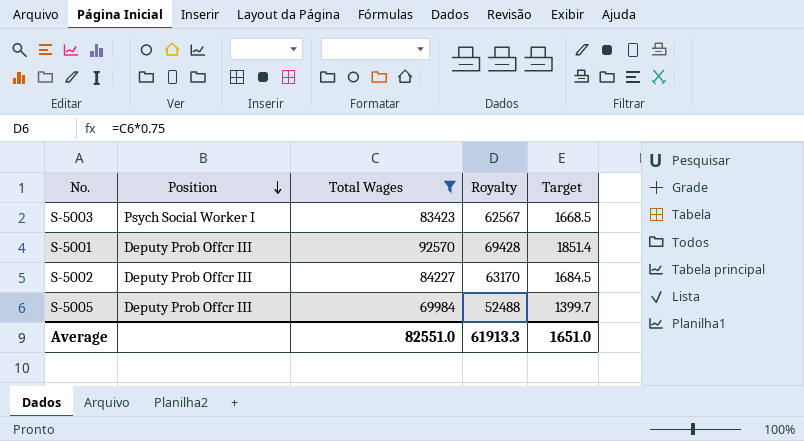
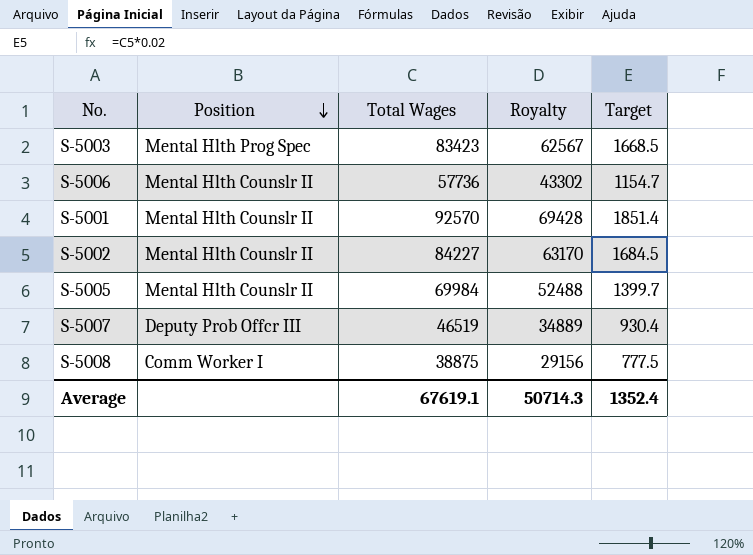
filter: Total Wages >= 69984 -> none
S-5003 | Position: Psych Social Worker I -> Mental Hlth Prog Spec
S-5001 | Position: Deputy Prob Offcr III -> Mental Hlth Counslr II
S-5002 | Position: Deputy Prob Offcr III -> Mental Hlth Counslr II
S-5005 | Position: Deputy Prob Offcr III -> Mental Hlth Counslr II
Average | Total Wages: 82551.0 -> 67619.1
Average | Royalty: 61913.3 -> 50714.3
Average | Target: 1651.0 -> 1352.4

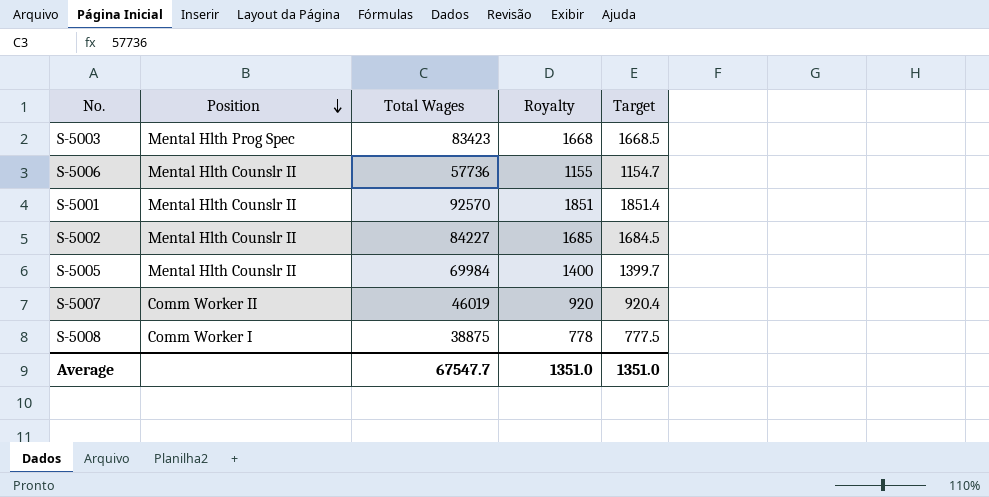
column Royalty | formula: [Total Wages] * 0.75 -> [Total Wages] * 0.02
S-5007 | Position: Deputy Prob Offcr III -> Comm Worker II
S-5007 | Total Wages: 46519 -> 46019
S-5007 | Target: 930.4 -> 920.4
Average | Total Wages: 67619.1 -> 67547.7
Average | Royalty: 50714.3 -> 1351.0
Average | Target: 1352.4 -> 1351.0

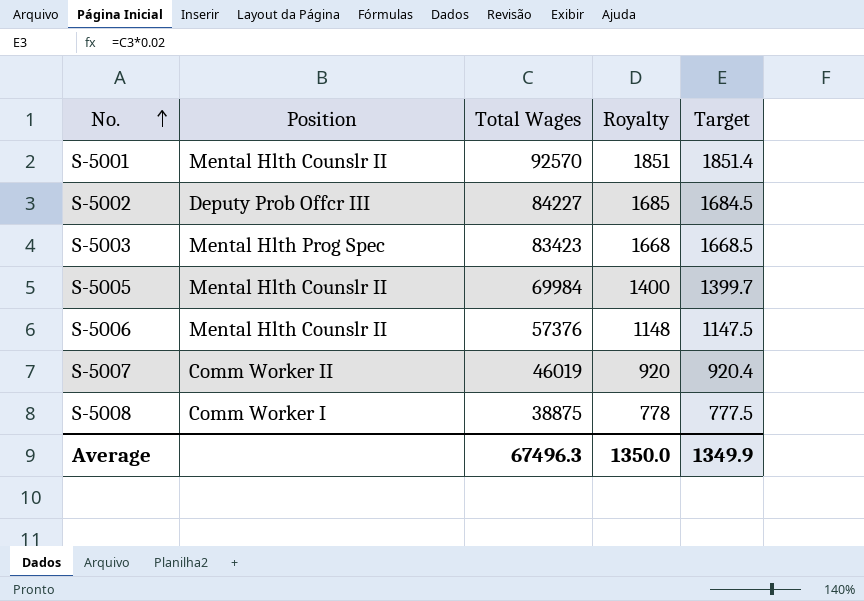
row order: Position descending -> No. ascending
S-5002 | Position: Mental Hlth Counslr II -> Deputy Prob Offcr III
S-5006 | Total Wages: 57736 -> 57376
S-5006 | Royalty: 1155 -> 1148
S-5006 | Target: 1154.7 -> 1147.5
Average | Total Wages: 67547.7 -> 67496.3
Average | Royalty: 1351.0 -> 1350.0
Average | Target: 1351.0 -> 1349.9

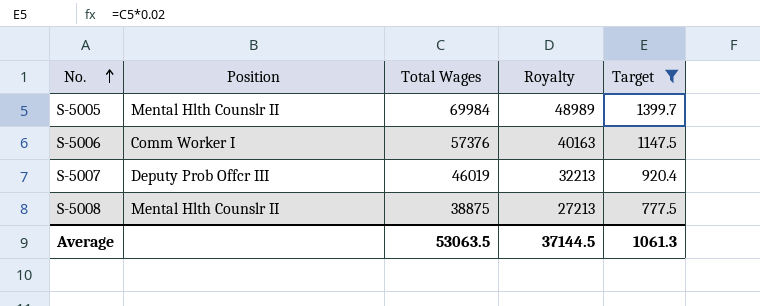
filter: none -> Target <= 1399.7
column Royalty | formula: [Total Wages] * 0.02 -> [Total Wages] * 0.7
S-5006 | Position: Mental Hlth Counslr II -> Comm Worker I
S-5007 | Position: Comm Worker II -> Deputy Prob Offcr III
S-5008 | Position: Comm Worker I -> Mental Hlth Counslr II
Average | Total Wages: 67496.3 -> 53063.5
Average | Royalty: 1350.0 -> 37144.5
Average | Target: 1349.9 -> 1061.3

